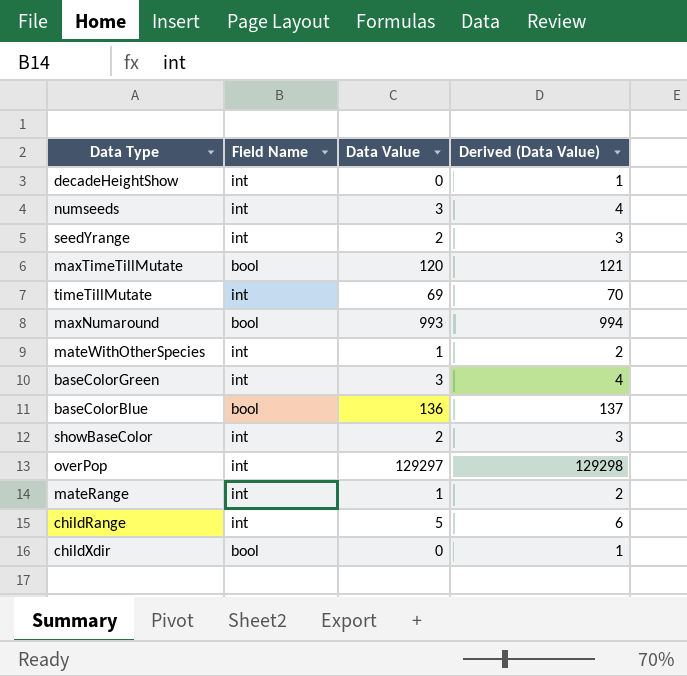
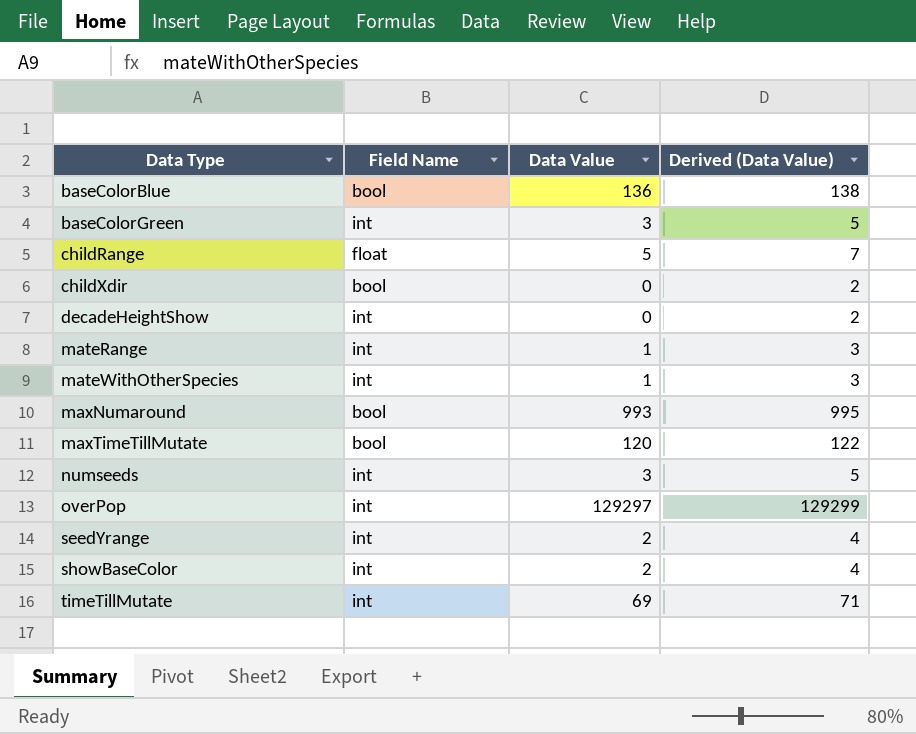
row order: none -> Data Type ascending
column Derived (Data Value) | formula: [Data Value] + 1 -> [Data Value] + 2
childRange | Field Name: int -> float

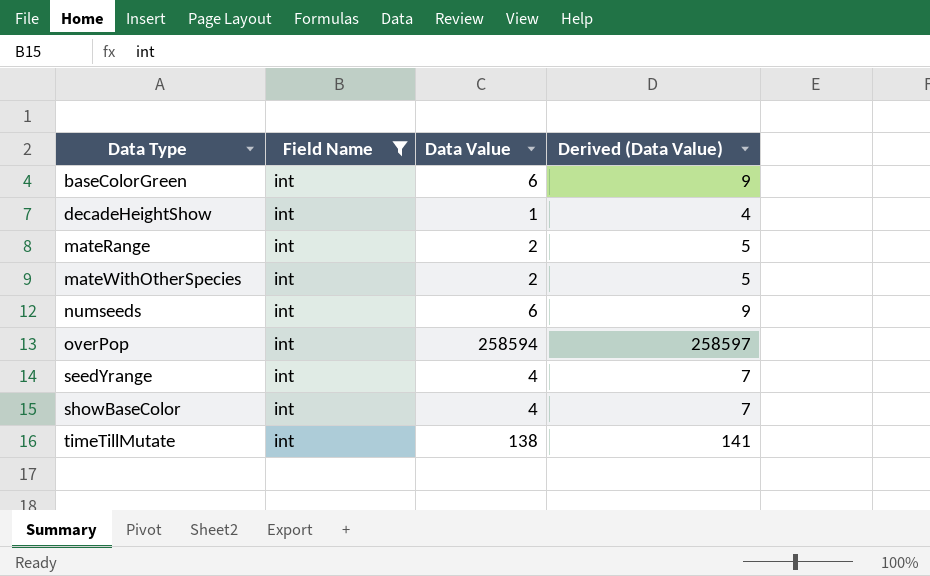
filter: none -> Field Name = int
column Derived (Data Value) | formula: [Data Value] + 2 -> [Data Value] + 3
baseColorGreen | Data Value: 3 -> 6
decadeHeightShow | Data Value: 0 -> 1
mateRange | Data Value: 1 -> 2
mateWithOtherSpecies | Data Value: 1 -> 2
numseeds | Data Value: 3 -> 6
overPop | Data Value: 129297 -> 258594
seedYrange | Data Value: 2 -> 4
showBaseColor | Data Value: 2 -> 4
timeTillMutate | Data Value: 69 -> 138

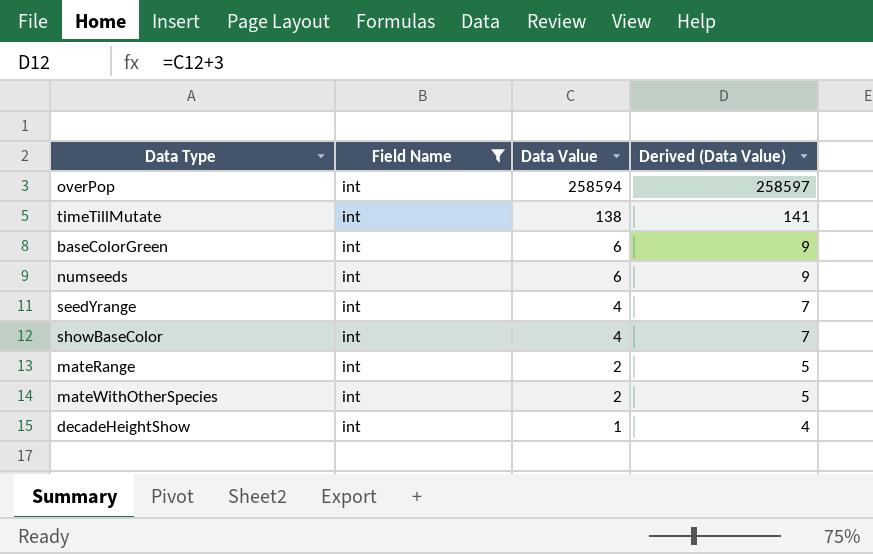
row order: Data Type ascending -> Data Value descending

